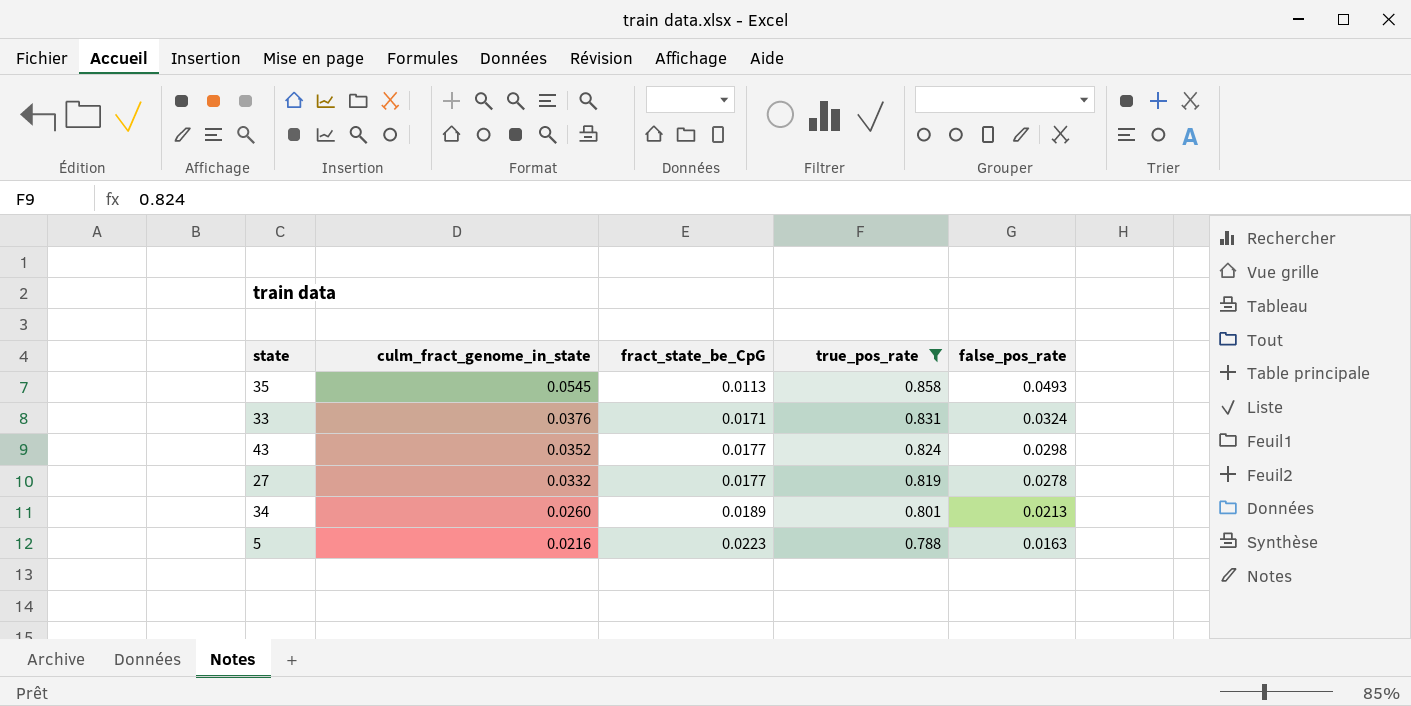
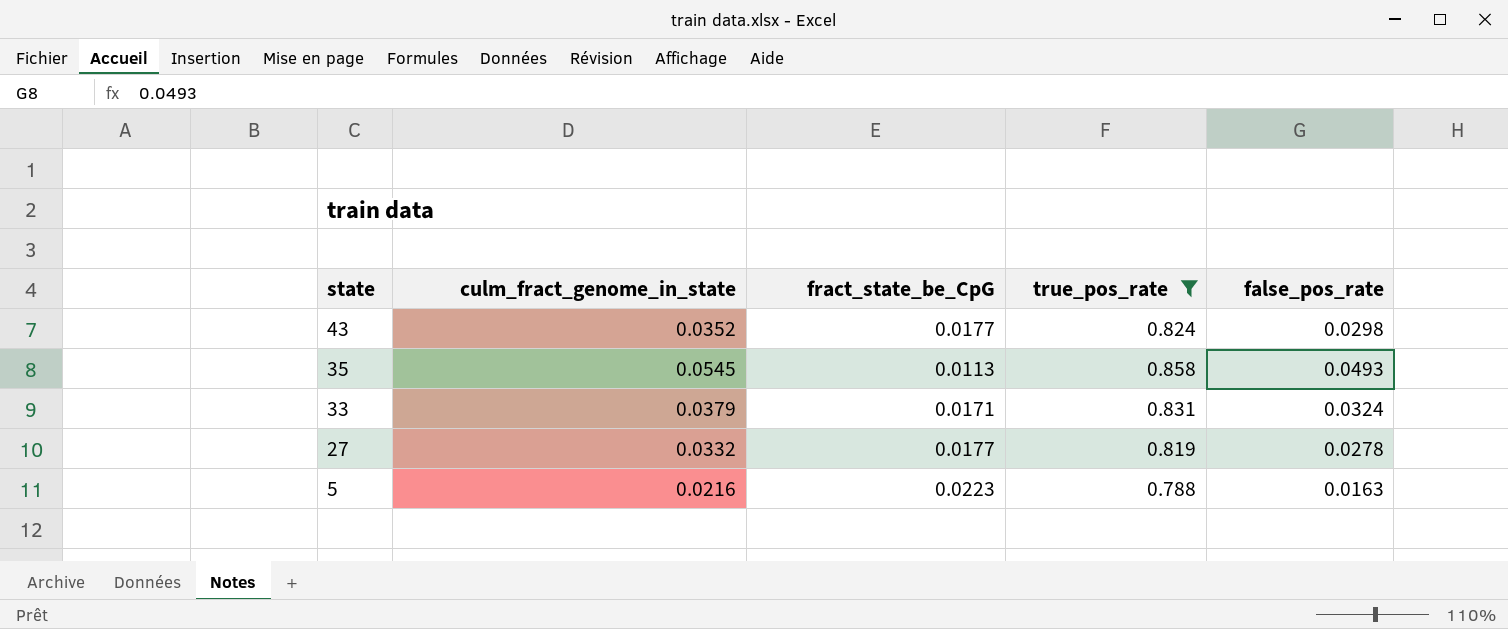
row order: culm_fract_genome_in_state descending -> state descending
row 34: 0.0260 | 0.0189 | 0.801 | 0.0213 -> none
33 | culm_fract_genome_in_state: 0.0376 -> 0.0379

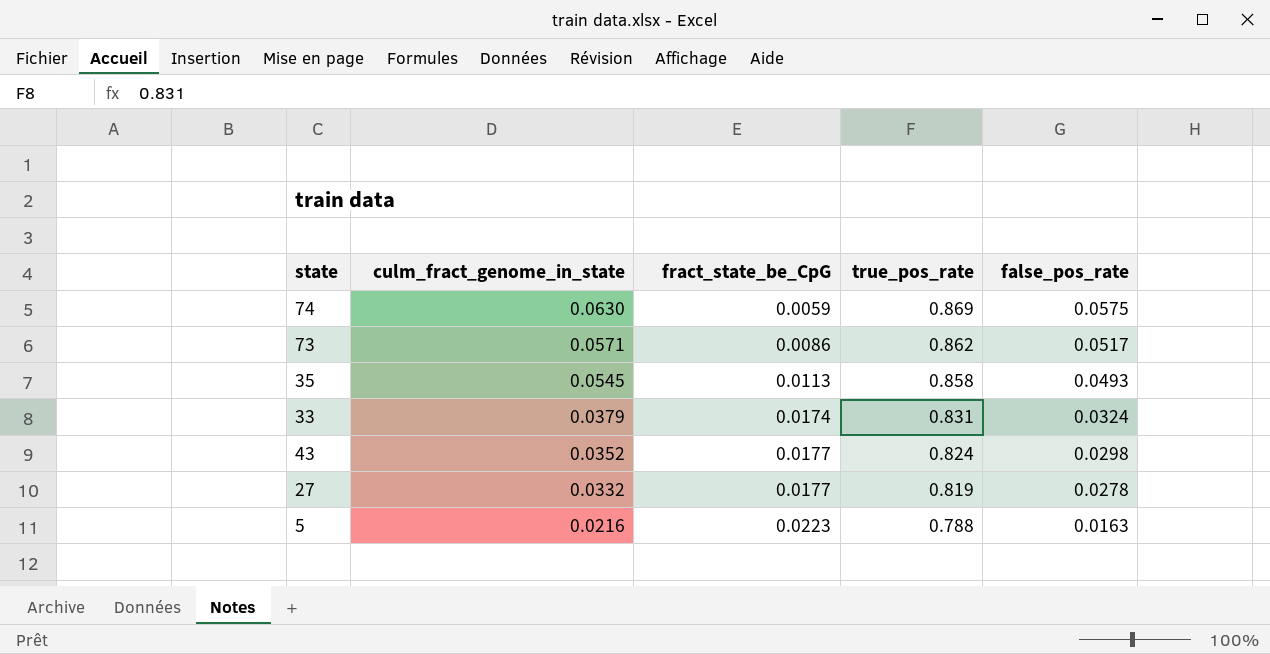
filter: true_pos_rate <= 0.858 -> none
row order: state descending -> culm_fract_genome_in_state descending
33 | fract_state_be_CpG: 0.0171 -> 0.0174

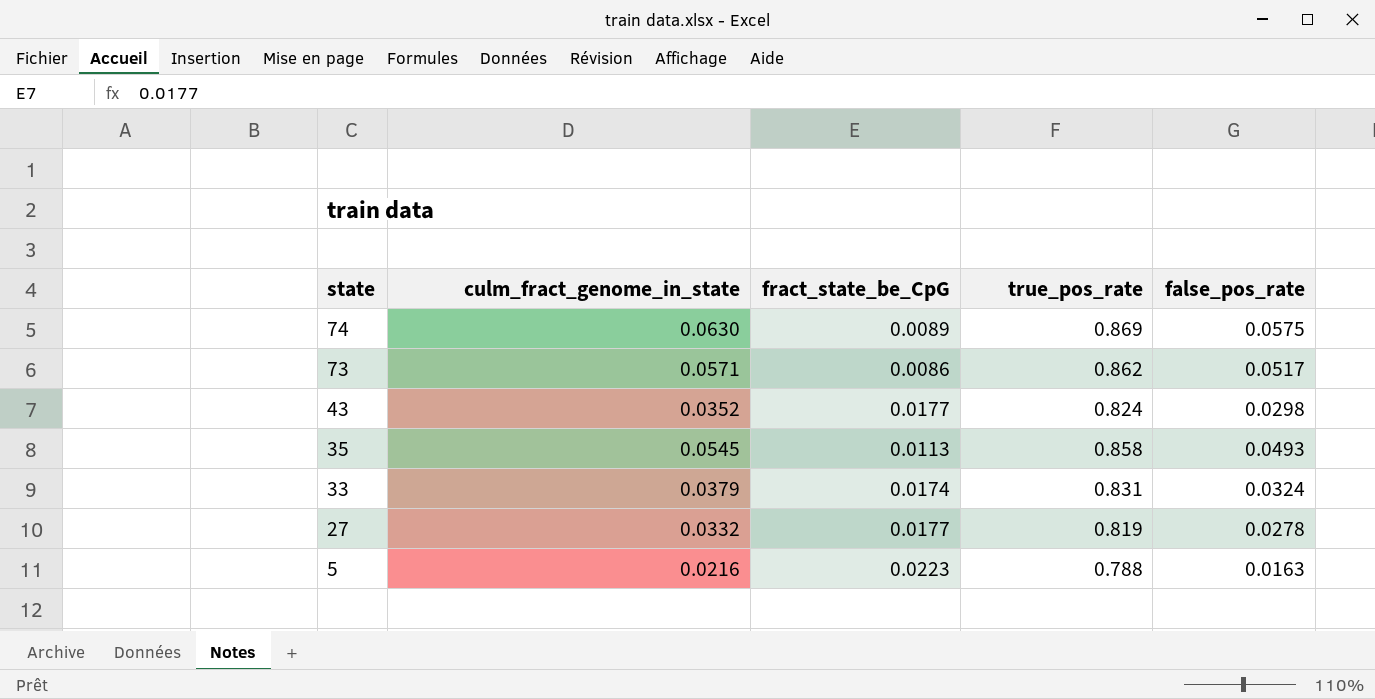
row order: culm_fract_genome_in_state descending -> state descending
74 | fract_state_be_CpG: 0.0059 -> 0.0089

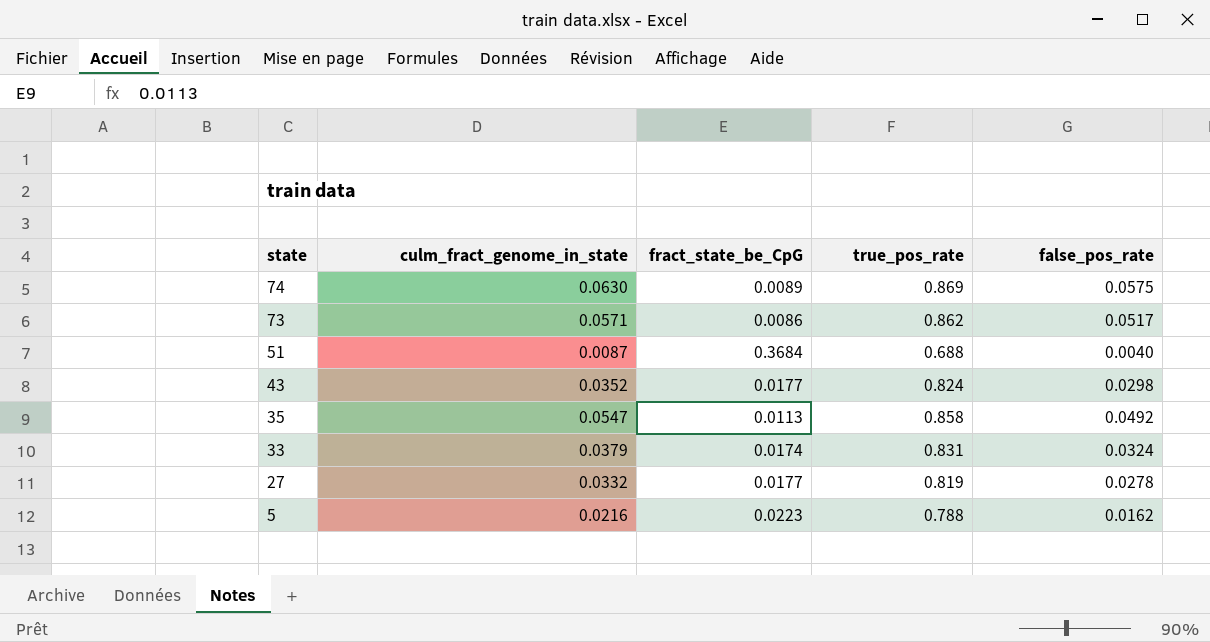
row 51: none -> 0.0087 | 0.3684 | 0.688 | 0.0040
35 | culm_fract_genome_in_state: 0.0545 -> 0.0547
35 | false_pos_rate: 0.0493 -> 0.0492
5 | false_pos_rate: 0.0163 -> 0.0162

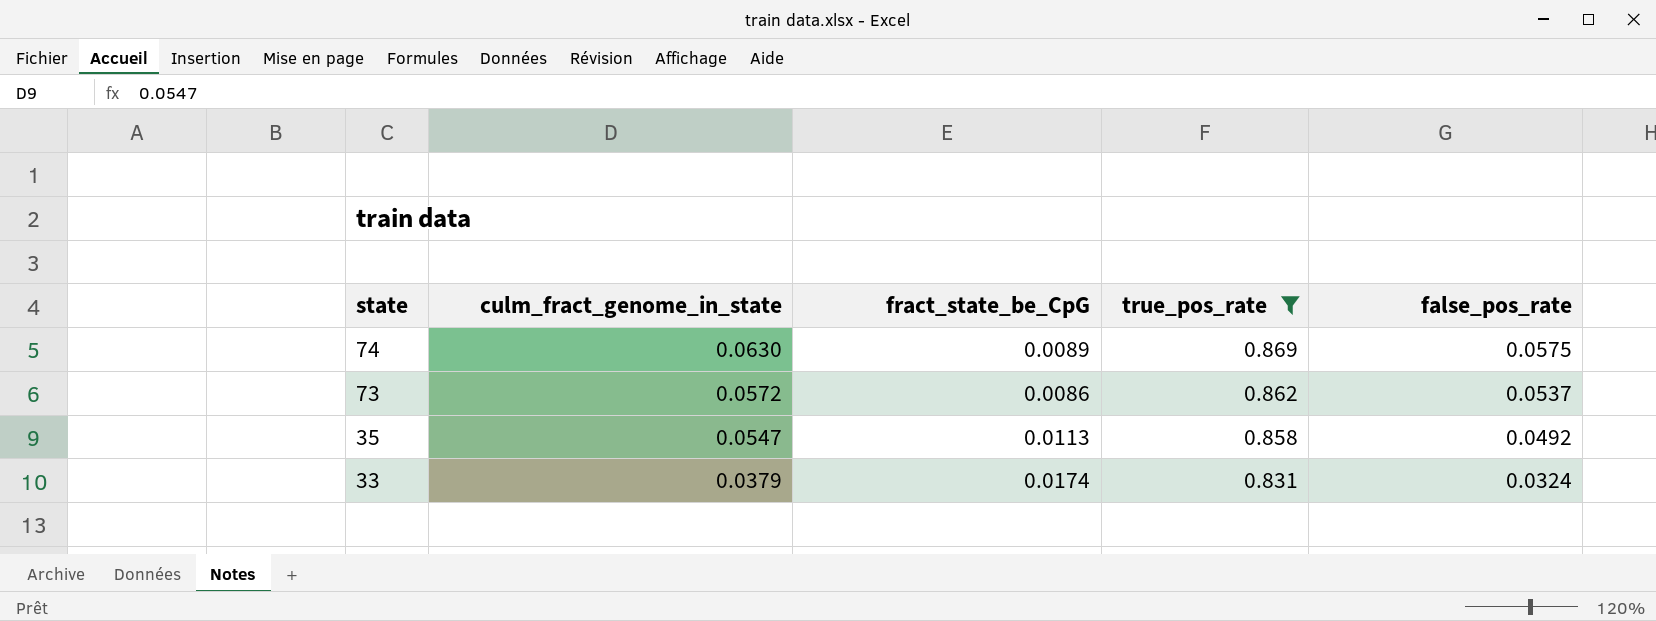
filter: none -> true_pos_rate >= 0.831
73 | culm_fract_genome_in_state: 0.0571 -> 0.0572
73 | false_pos_rate: 0.0517 -> 0.0537

